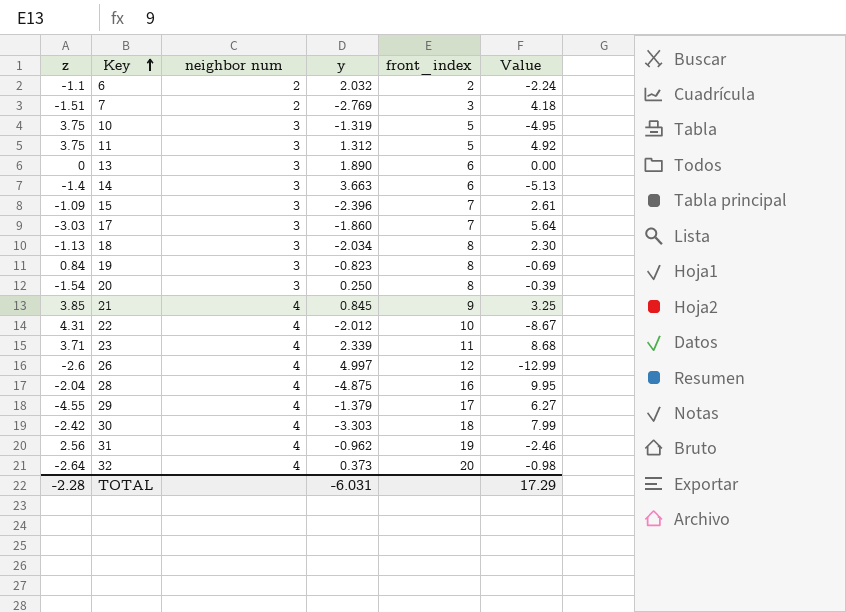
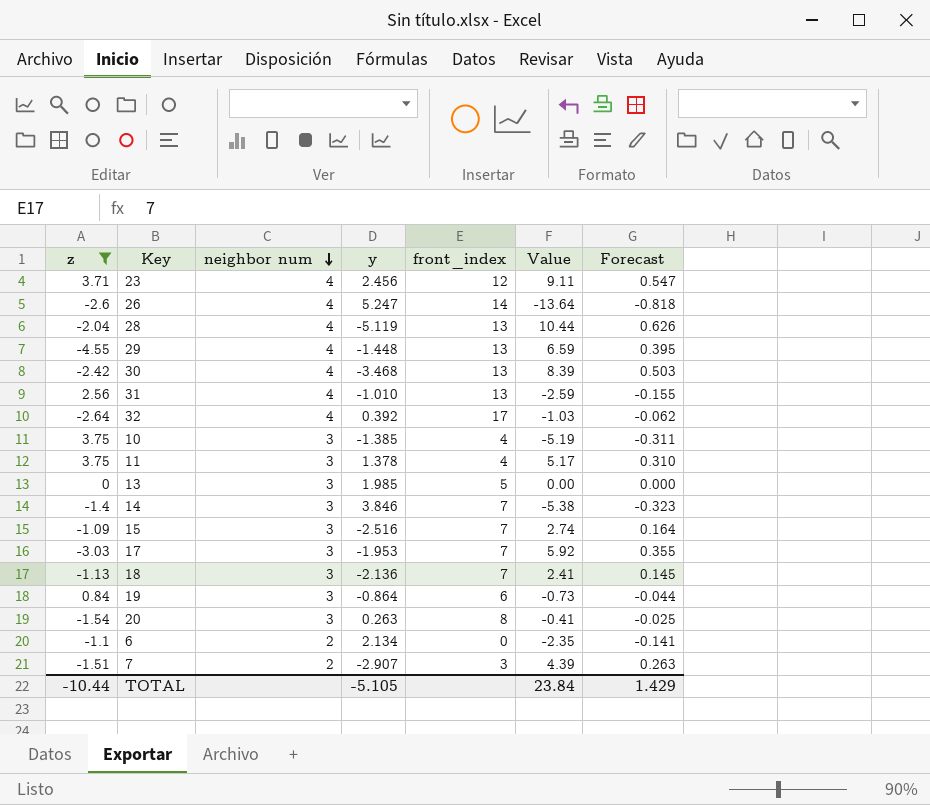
filter: none -> z <= 3.75
row order: Key ascending -> neighbor num descending
column Forecast | formula: none -> [Value] * 0.06
23 | y: 2.339 -> 2.456
23 | front_index: 11 -> 12
23 | Value: 8.68 -> 9.11
26 | y: 4.997 -> 5.247
26 | front_index: 12 -> 14
26 | Value: -12.99 -> -13.64
28 | y: -4.875 -> -5.119
28 | front_index: 16 -> 13
28 | Value: 9.95 -> 10.44
29 | y: -1.379 -> -1.448
29 | front_index: 17 -> 13
29 | Value: 6.27 -> 6.59
30 | y: -3.303 -> -3.468
30 | front_index: 18 -> 13
30 | Value: 7.99 -> 8.39
31 | y: -0.962 -> -1.010
31 | front_index: 19 -> 13
31 | Value: -2.46 -> -2.59
32 | y: 0.373 -> 0.392
32 | front_index: 20 -> 17
32 | Value: -0.98 -> -1.03
10 | y: -1.319 -> -1.385
10 | front_index: 5 -> 4
10 | Value: -4.95 -> -5.19
11 | y: 1.312 -> 1.378
11 | front_index: 5 -> 4
11 | Value: 4.92 -> 5.17
13 | y: 1.890 -> 1.985
13 | front_index: 6 -> 5
14 | y: 3.663 -> 3.846
14 | front_index: 6 -> 7
14 | Value: -5.13 -> -5.38
15 | y: -2.396 -> -2.516
15 | Value: 2.61 -> 2.74
17 | y: -1.860 -> -1.953
17 | Value: 5.64 -> 5.92
18 | y: -2.034 -> -2.136
18 | front_index: 8 -> 7
18 | Value: 2.30 -> 2.41
19 | y: -0.823 -> -0.864
19 | front_index: 8 -> 6
19 | Value: -0.69 -> -0.73
20 | y: 0.250 -> 0.263
20 | Value: -0.39 -> -0.41
6 | y: 2.032 -> 2.134
6 | front_index: 2 -> 0
6 | Value: -2.24 -> -2.35
7 | y: -2.769 -> -2.907
7 | Value: 4.18 -> 4.39
TOTAL | z: -2.28 -> -10.44
TOTAL | y: -6.031 -> -5.105
TOTAL | Value: 17.29 -> 23.84

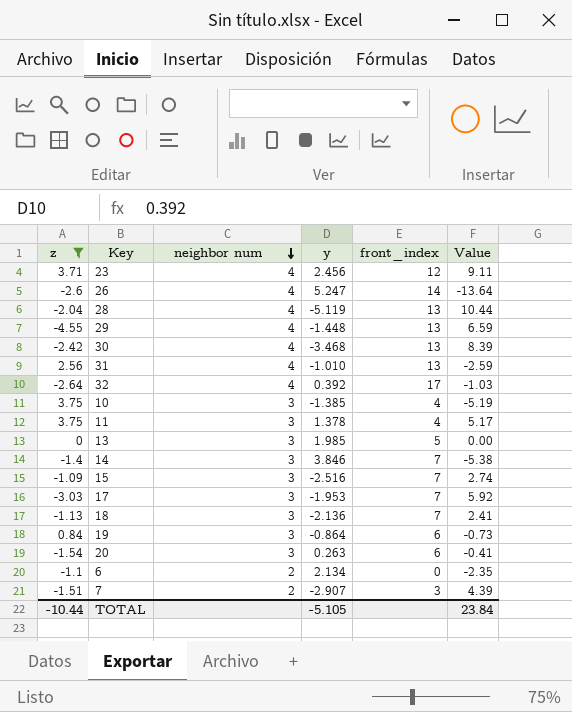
column Forecast | formula: [Value] * 0.06 -> none
20 | front_index: 8 -> 6

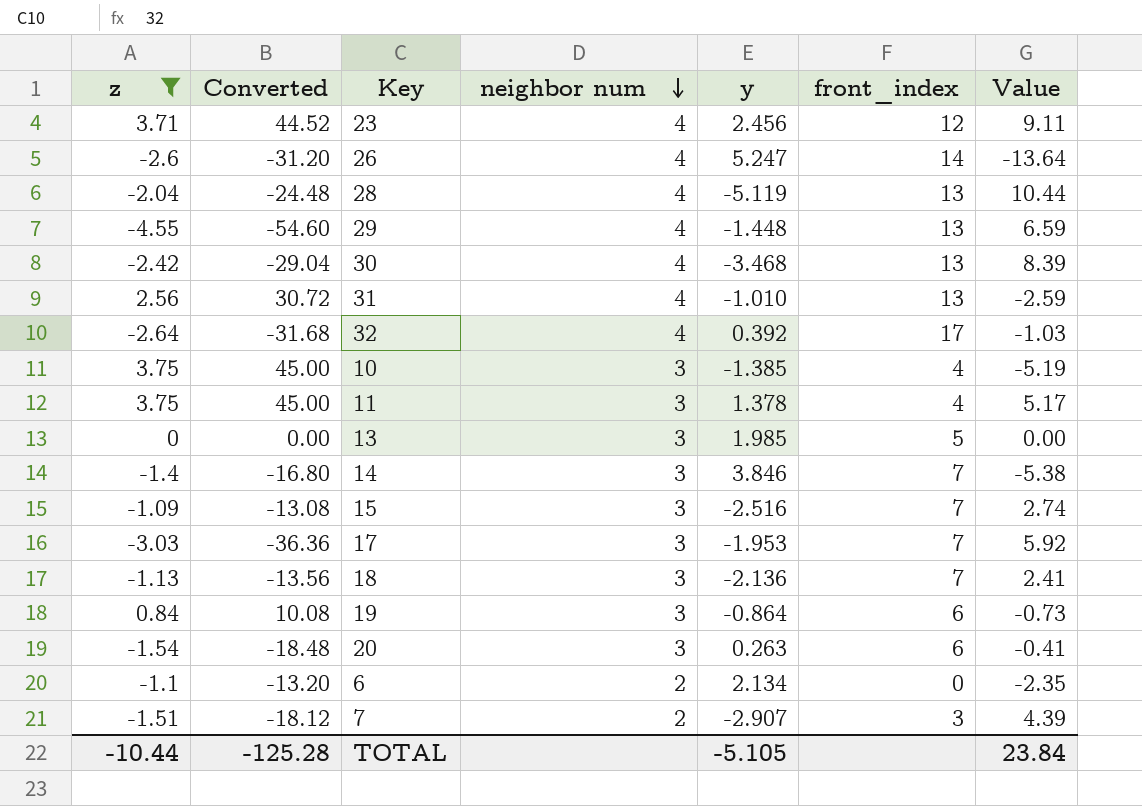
column Converted | formula: none -> [z] * 12

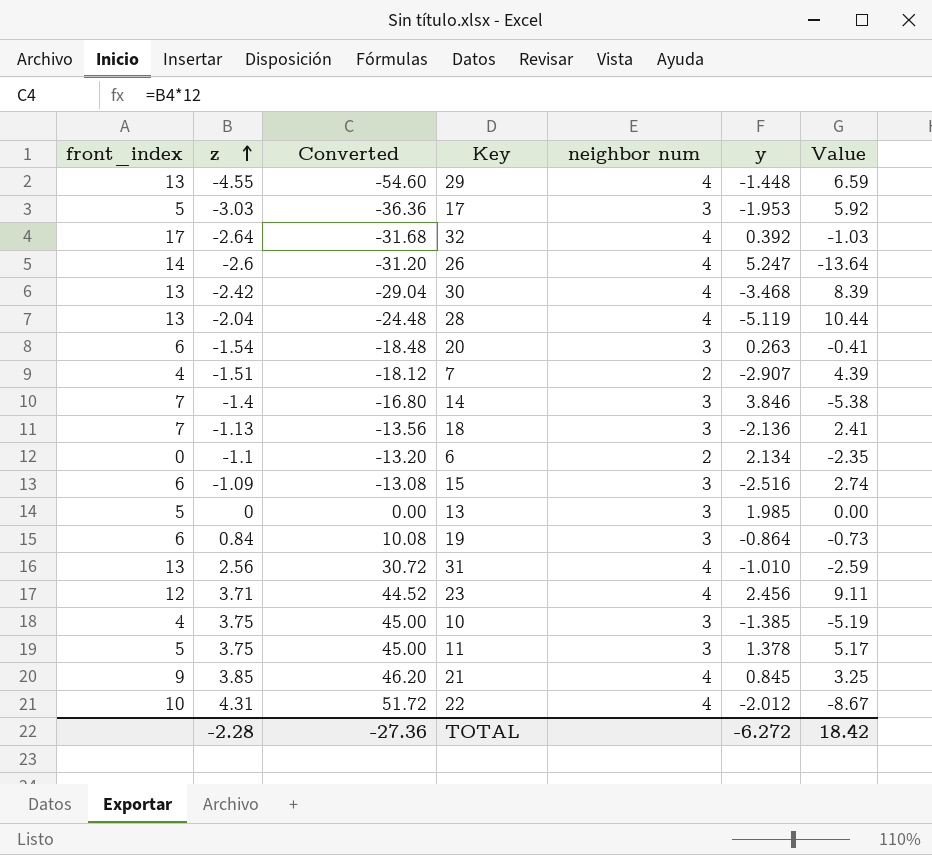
filter: z <= 3.75 -> none
row order: neighbor num descending -> z ascending
column front_index | position: 6 -> 1
17 | front_index: 7 -> 5
7 | front_index: 3 -> 4
15 | front_index: 7 -> 6
11 | front_index: 4 -> 5
TOTAL | z: -10.44 -> -2.28
TOTAL | Converted: -125.28 -> -27.36
TOTAL | y: -5.105 -> -6.272
TOTAL | Value: 23.84 -> 18.42

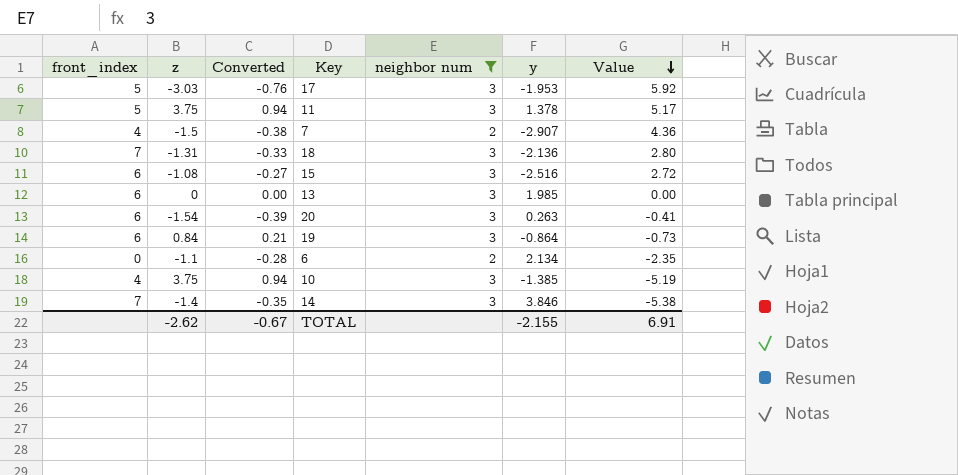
filter: none -> neighbor num != 4
row order: z ascending -> Value descending
column Converted | formula: [z] * 12 -> [z] * 0.25
7 | z: -1.51 -> -1.5
7 | Value: 4.39 -> 4.36
18 | z: -1.13 -> -1.31
18 | Value: 2.41 -> 2.80
15 | z: -1.09 -> -1.08
15 | Value: 2.74 -> 2.72
13 | front_index: 5 -> 6
TOTAL | z: -2.28 -> -2.62
TOTAL | Converted: -27.36 -> -0.67
TOTAL | y: -6.272 -> -2.155
TOTAL | Value: 18.42 -> 6.91

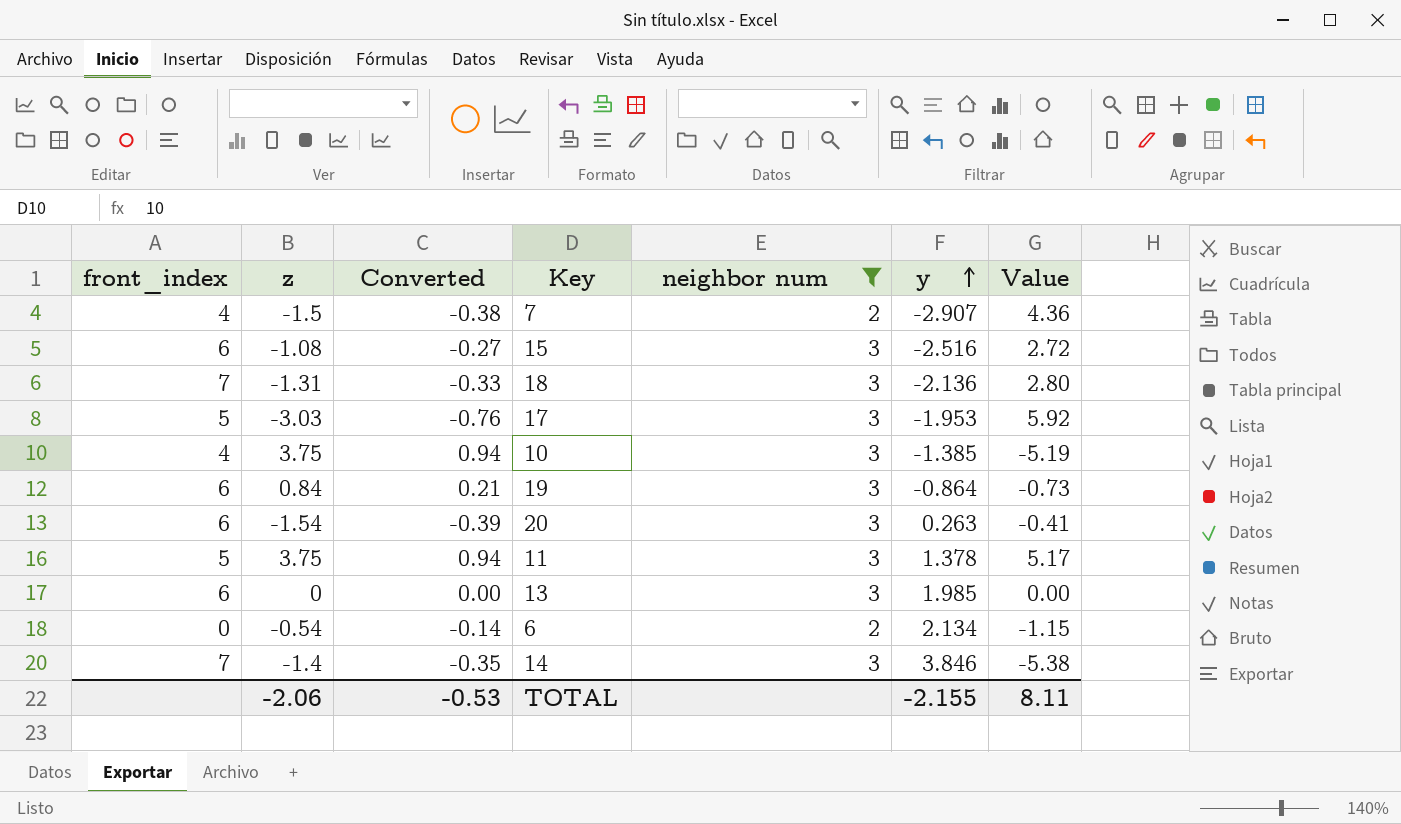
row order: Value descending -> y ascending
6 | z: -1.1 -> -0.54
6 | Converted: -0.28 -> -0.14
6 | Value: -2.35 -> -1.15
TOTAL | z: -2.62 -> -2.06
TOTAL | Converted: -0.67 -> -0.53
TOTAL | Value: 6.91 -> 8.11

